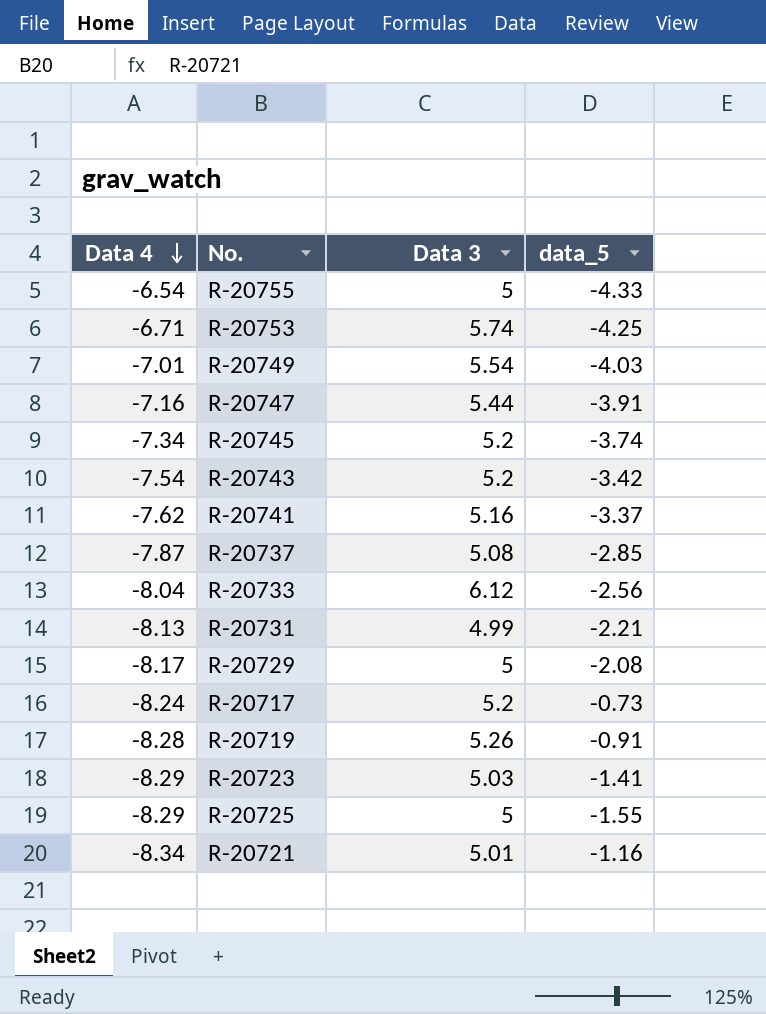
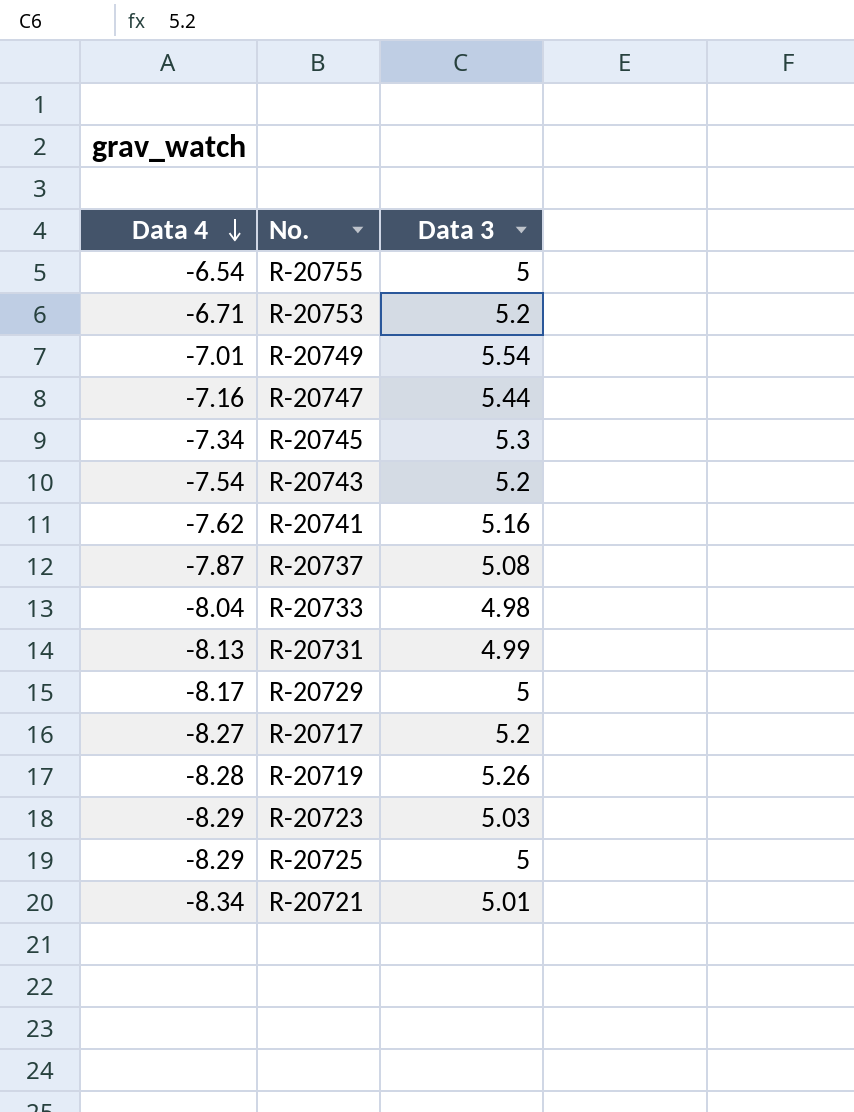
column data_5 | position: 4 -> none
R-20753 | Data 3: 5.74 -> 5.2
R-20745 | Data 3: 5.2 -> 5.3
R-20733 | Data 3: 6.12 -> 4.98
R-20717 | Data 4: -8.24 -> -8.27

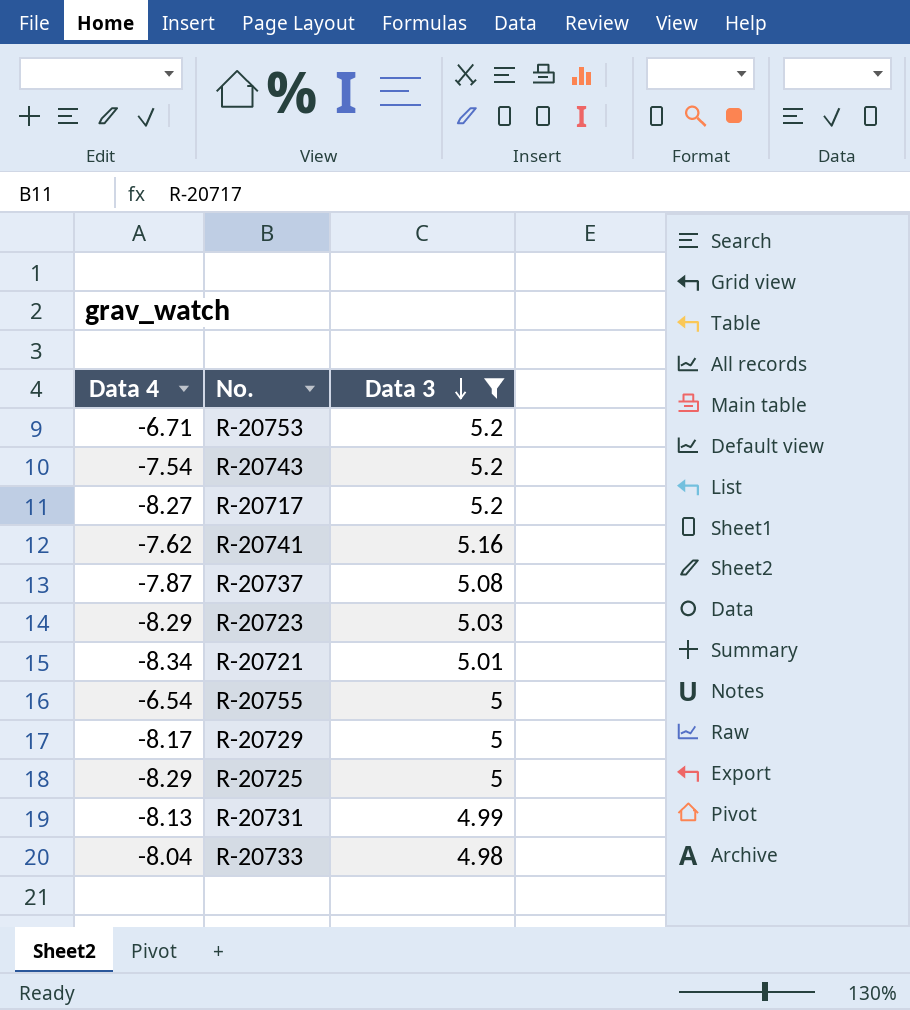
filter: none -> Data 3 <= 5.2
row order: Data 4 descending -> Data 3 descending

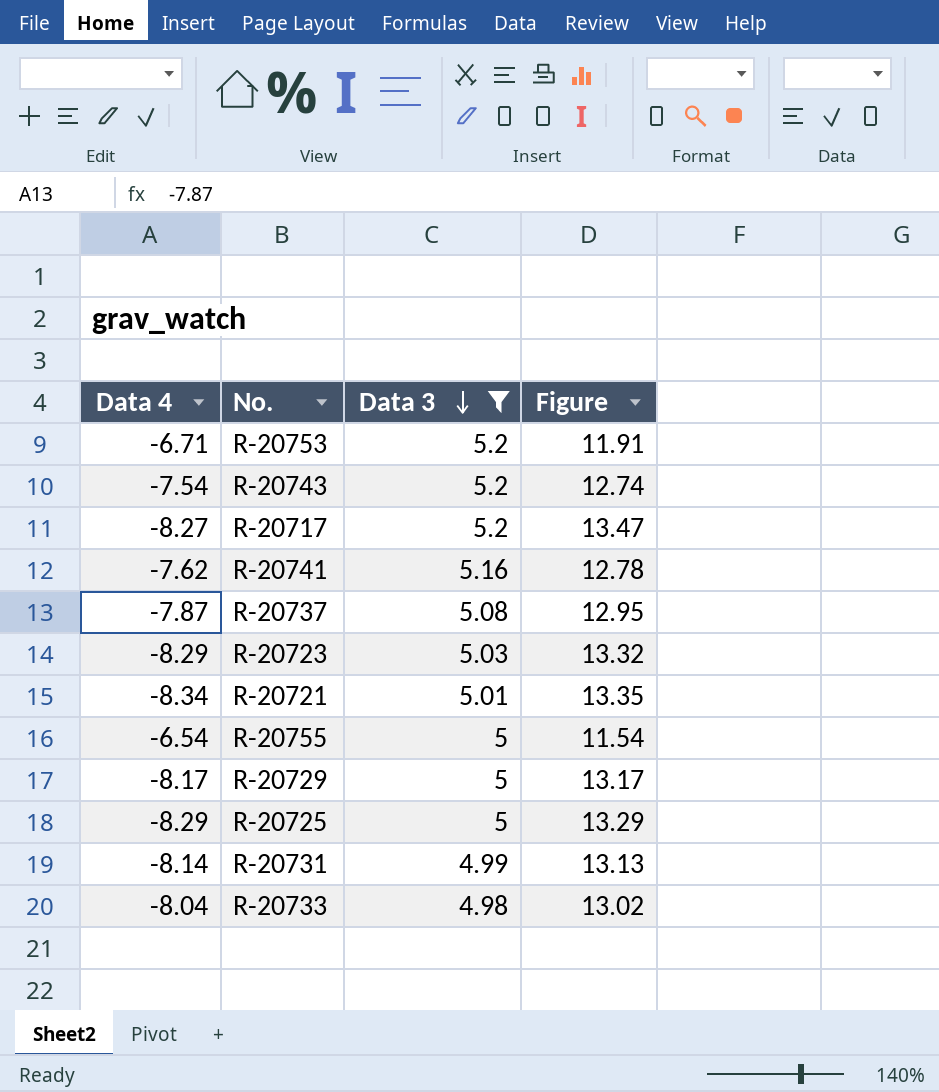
column Figure | formula: none -> [Data 3] - [Data 4]
R-20731 | Data 4: -8.13 -> -8.14

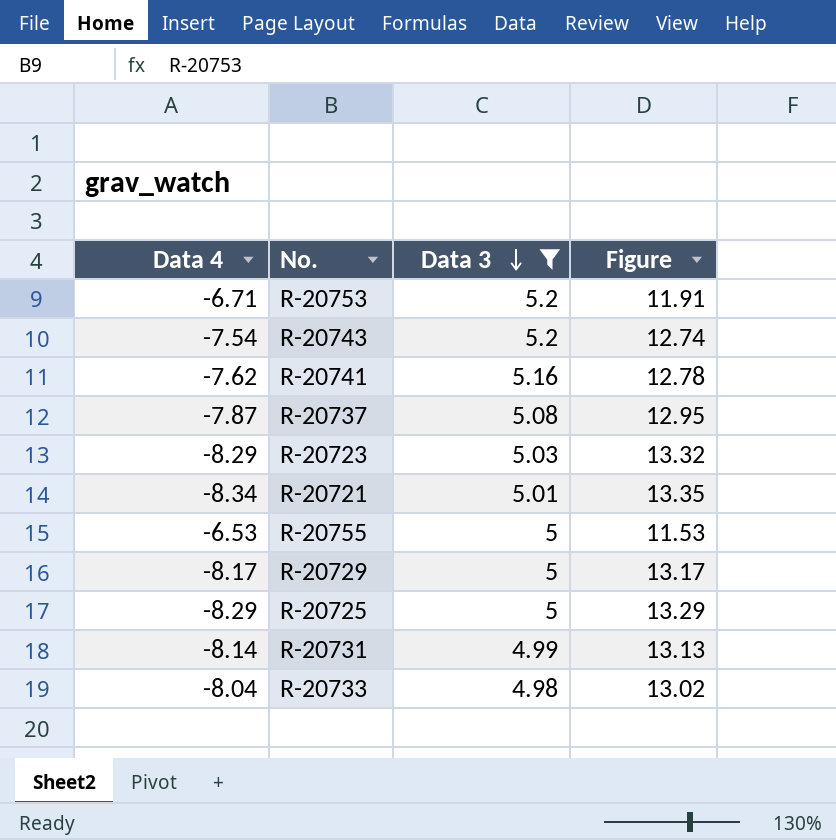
row R-20717: -8.27 | 5.2 | 13.47 -> none
R-20755 | Data 4: -6.54 -> -6.53
R-20755 | Figure: 11.54 -> 11.53

